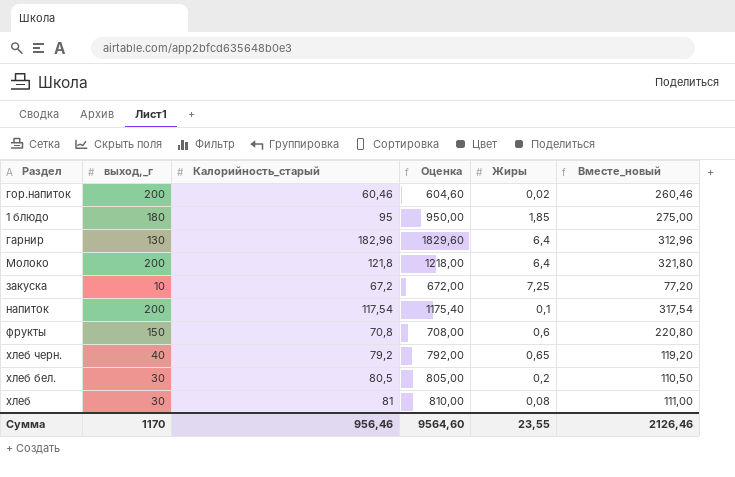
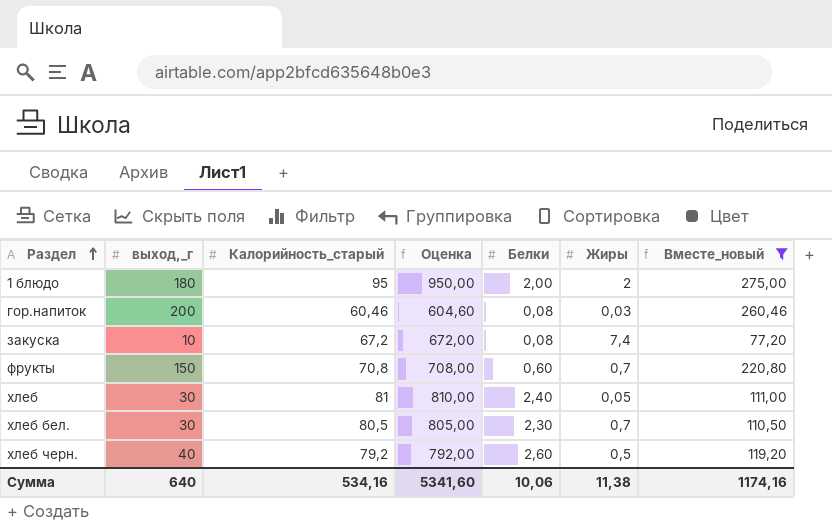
filter: none -> Вместе_новый <= 275,00
row order: none -> Раздел ascending
column Белки | position: none -> 5
1 блюдо | Жиры: 1,85 -> 2
гор.напиток | Жиры: 0,02 -> 0,03
закуска | Жиры: 7,25 -> 7,4
фрукты | Жиры: 0,6 -> 0,7
хлеб | Жиры: 0,08 -> 0,05
хлеб бел. | Жиры: 0,2 -> 0,7
хлеб черн. | Жиры: 0,65 -> 0,5
Сумма | выход,_г: 1170 -> 640
Сумма | Калорийность_старый: 956,46 -> 534,16
Сумма | Оценка: 9564,60 -> 5341,60
Сумма | Жиры: 23,55 -> 11,38
Сумма | Вместе_новый: 2126,46 -> 1174,16

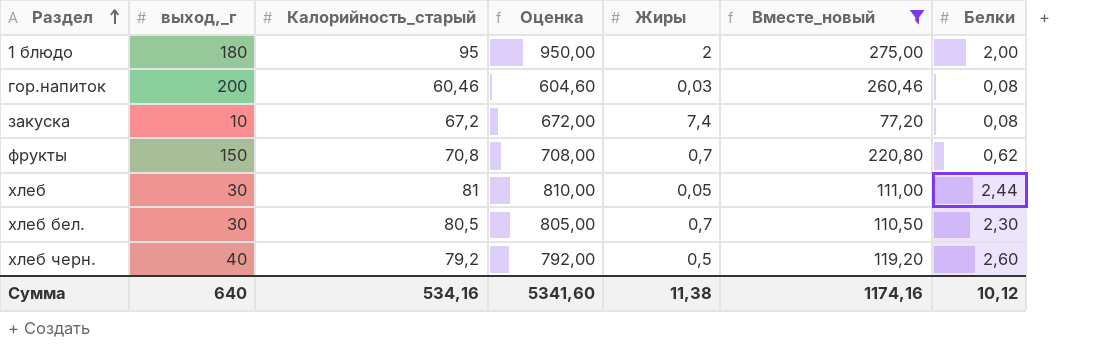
column Белки | position: 5 -> 7
фрукты | Белки: 0,60 -> 0,62
хлеб | Белки: 2,40 -> 2,44
Сумма | Белки: 10,06 -> 10,12

